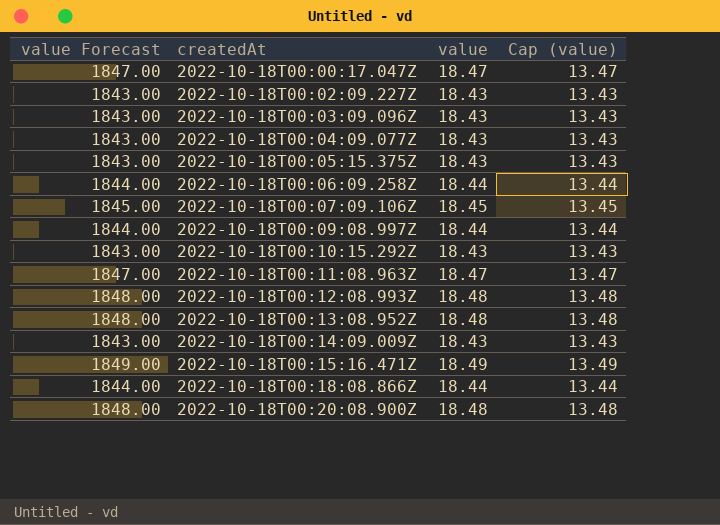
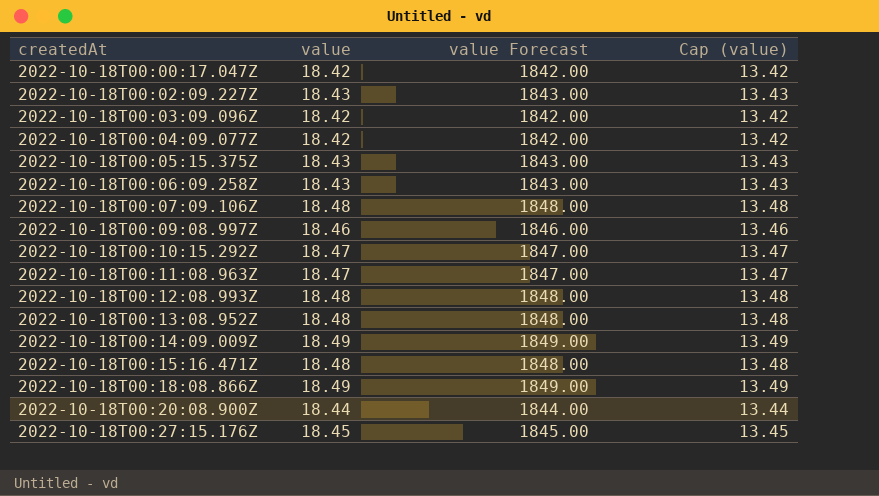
column value Forecast | position: 1 -> 3
2022-10-18T00:00:17.047Z | value: 18.47 -> 18.42
2022-10-18T00:00:17.047Z | value Forecast: 1847.00 -> 1842.00
2022-10-18T00:00:17.047Z | Cap (value): 13.47 -> 13.42
2022-10-18T00:03:09.096Z | value: 18.43 -> 18.42
2022-10-18T00:03:09.096Z | value Forecast: 1843.00 -> 1842.00
2022-10-18T00:03:09.096Z | Cap (value): 13.43 -> 13.42
2022-10-18T00:04:09.077Z | value: 18.43 -> 18.42
2022-10-18T00:04:09.077Z | value Forecast: 1843.00 -> 1842.00
2022-10-18T00:04:09.077Z | Cap (value): 13.43 -> 13.42
2022-10-18T00:06:09.258Z | value: 18.44 -> 18.43
2022-10-18T00:06:09.258Z | value Forecast: 1844.00 -> 1843.00
2022-10-18T00:06:09.258Z | Cap (value): 13.44 -> 13.43
2022-10-18T00:07:09.106Z | value: 18.45 -> 18.48
2022-10-18T00:07:09.106Z | value Forecast: 1845.00 -> 1848.00
2022-10-18T00:07:09.106Z | Cap (value): 13.45 -> 13.48
2022-10-18T00:09:08.997Z | value: 18.44 -> 18.46
2022-10-18T00:09:08.997Z | value Forecast: 1844.00 -> 1846.00
2022-10-18T00:09:08.997Z | Cap (value): 13.44 -> 13.46
2022-10-18T00:10:15.292Z | value: 18.43 -> 18.47
2022-10-18T00:10:15.292Z | value Forecast: 1843.00 -> 1847.00
2022-10-18T00:10:15.292Z | Cap (value): 13.43 -> 13.47
2022-10-18T00:14:09.009Z | value: 18.43 -> 18.49
2022-10-18T00:14:09.009Z | value Forecast: 1843.00 -> 1849.00
2022-10-18T00:14:09.009Z | Cap (value): 13.43 -> 13.49
2022-10-18T00:15:16.471Z | value: 18.49 -> 18.48
2022-10-18T00:15:16.471Z | value Forecast: 1849.00 -> 1848.00
2022-10-18T00:15:16.471Z | Cap (value): 13.49 -> 13.48
2022-10-18T00:18:08.866Z | value: 18.44 -> 18.49
2022-10-18T00:18:08.866Z | value Forecast: 1844.00 -> 1849.00
2022-10-18T00:18:08.866Z | Cap (value): 13.44 -> 13.49
2022-10-18T00:20:08.900Z | value: 18.48 -> 18.44
2022-10-18T00:20:08.900Z | value Forecast: 1848.00 -> 1844.00
2022-10-18T00:20:08.900Z | Cap (value): 13.48 -> 13.44
row 2022-10-18T00:27:15.176Z: none -> 18.45 | 1845.00 | 13.45

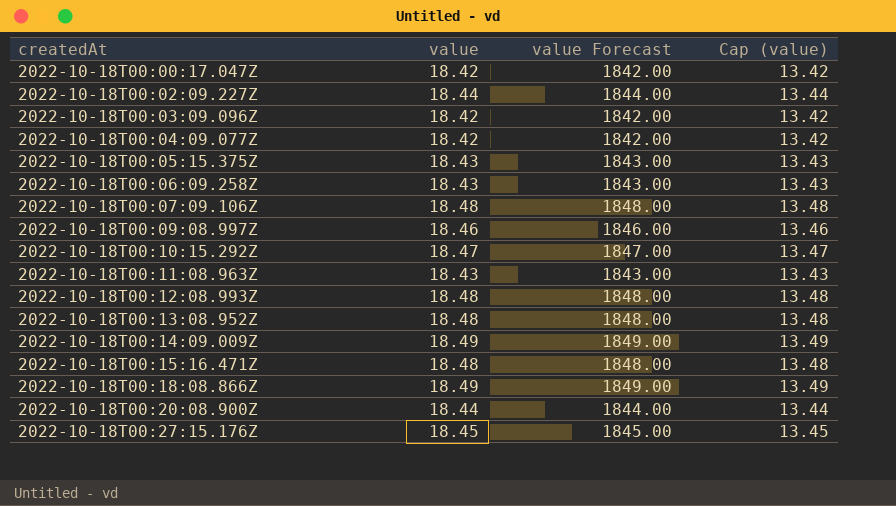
2022-10-18T00:02:09.227Z | value: 18.43 -> 18.44
2022-10-18T00:02:09.227Z | value Forecast: 1843.00 -> 1844.00
2022-10-18T00:02:09.227Z | Cap (value): 13.43 -> 13.44
2022-10-18T00:11:08.963Z | value: 18.47 -> 18.43
2022-10-18T00:11:08.963Z | value Forecast: 1847.00 -> 1843.00
2022-10-18T00:11:08.963Z | Cap (value): 13.47 -> 13.43

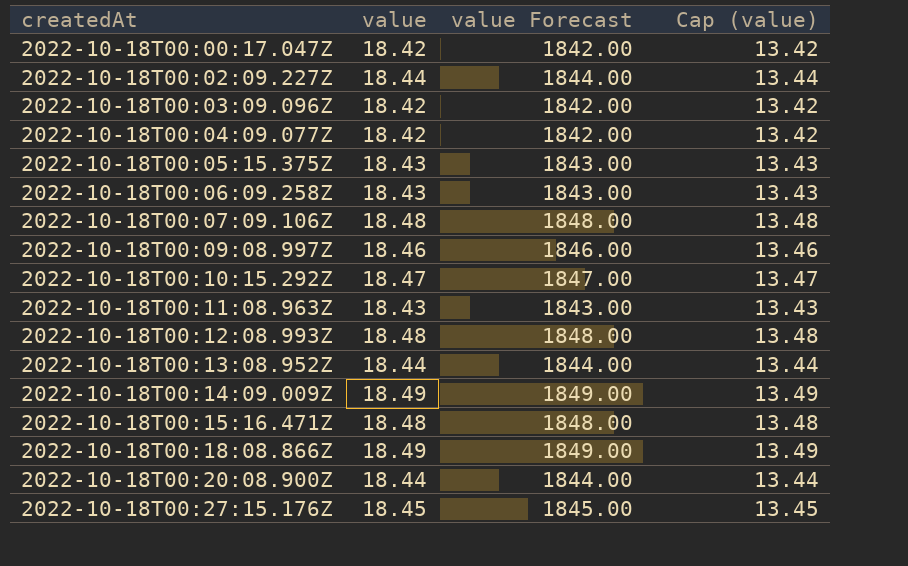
2022-10-18T00:13:08.952Z | value: 18.48 -> 18.44
2022-10-18T00:13:08.952Z | value Forecast: 1848.00 -> 1844.00
2022-10-18T00:13:08.952Z | Cap (value): 13.48 -> 13.44

